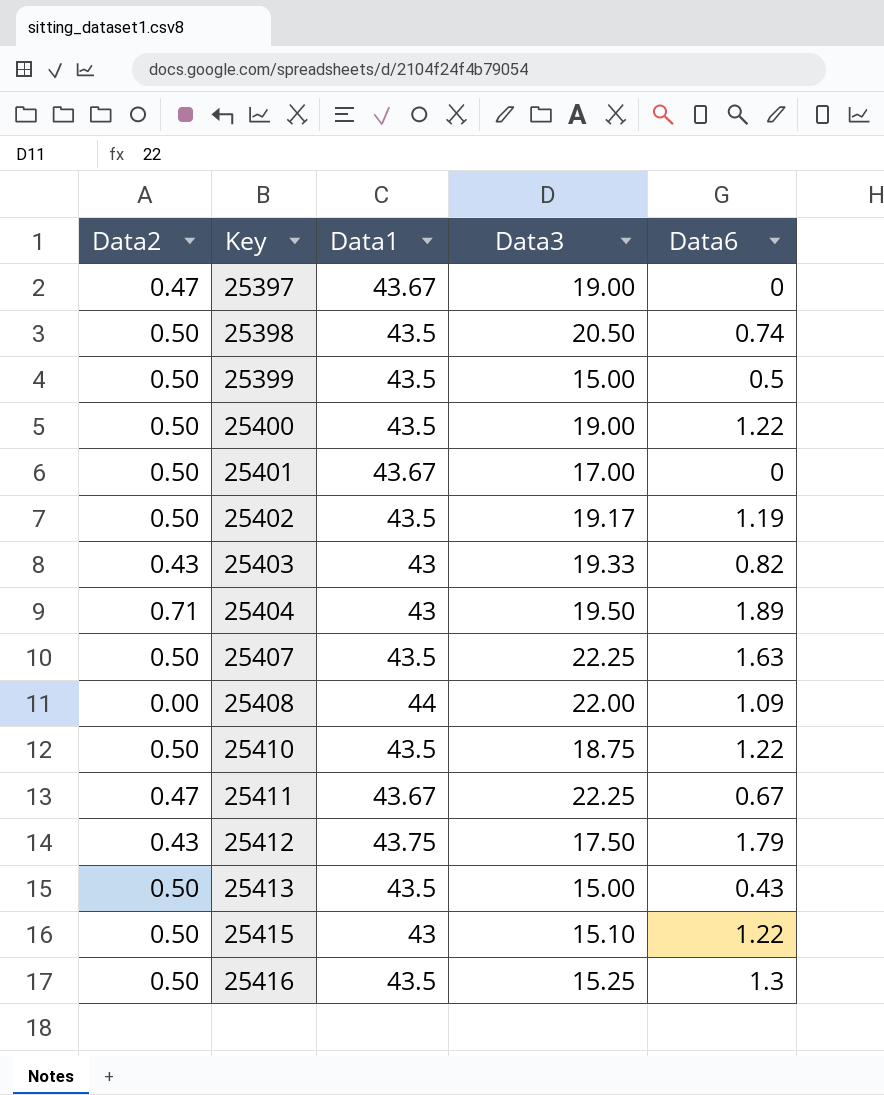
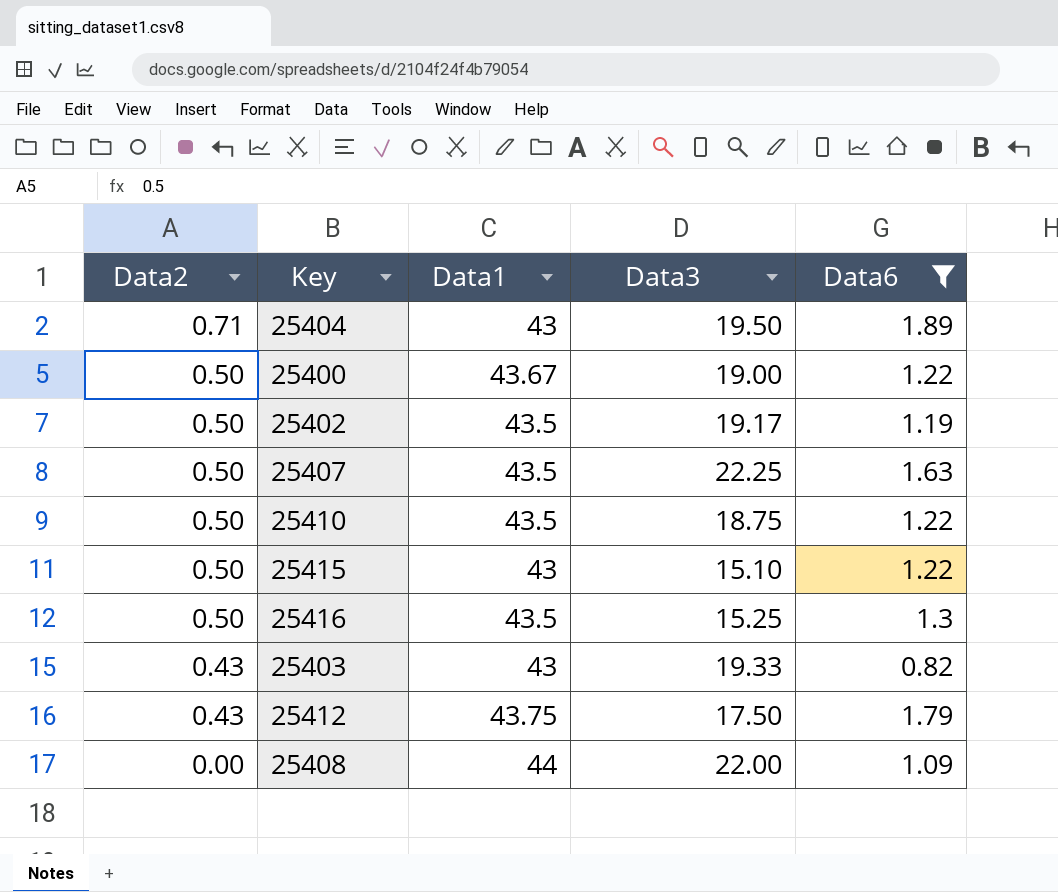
filter: none -> Data6 >= 0.82
row order: Key ascending -> Data2 descending
25400 | Data1: 43.5 -> 43.67

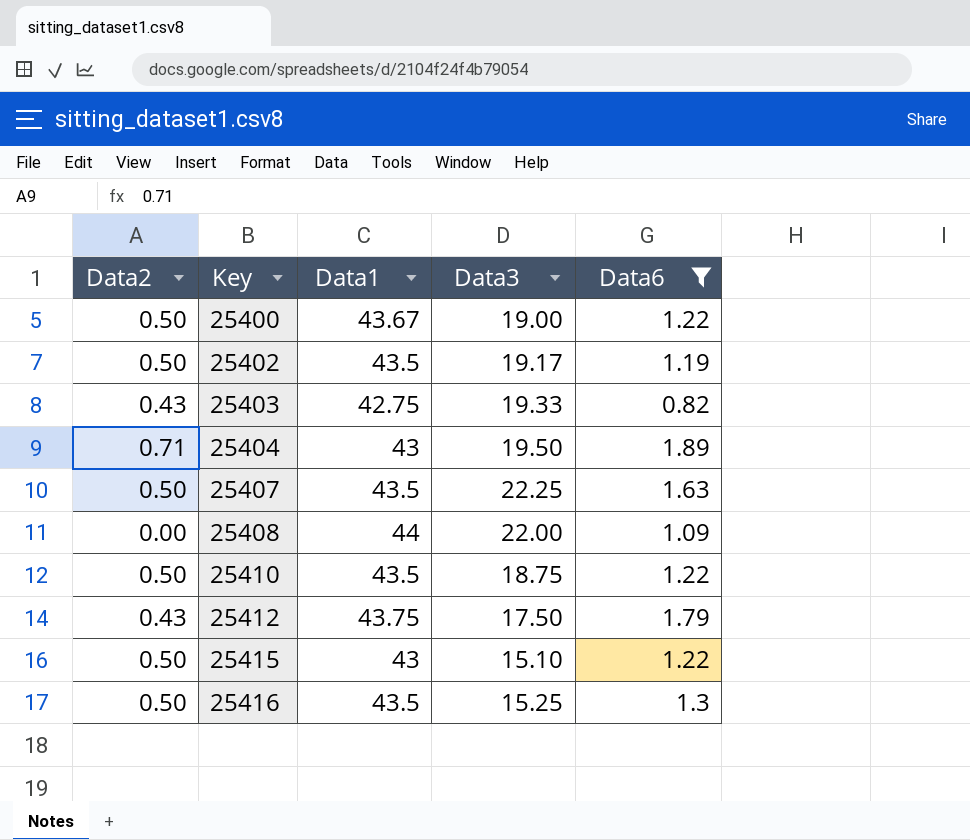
row order: Data2 descending -> Key ascending
25403 | Data1: 43 -> 42.75

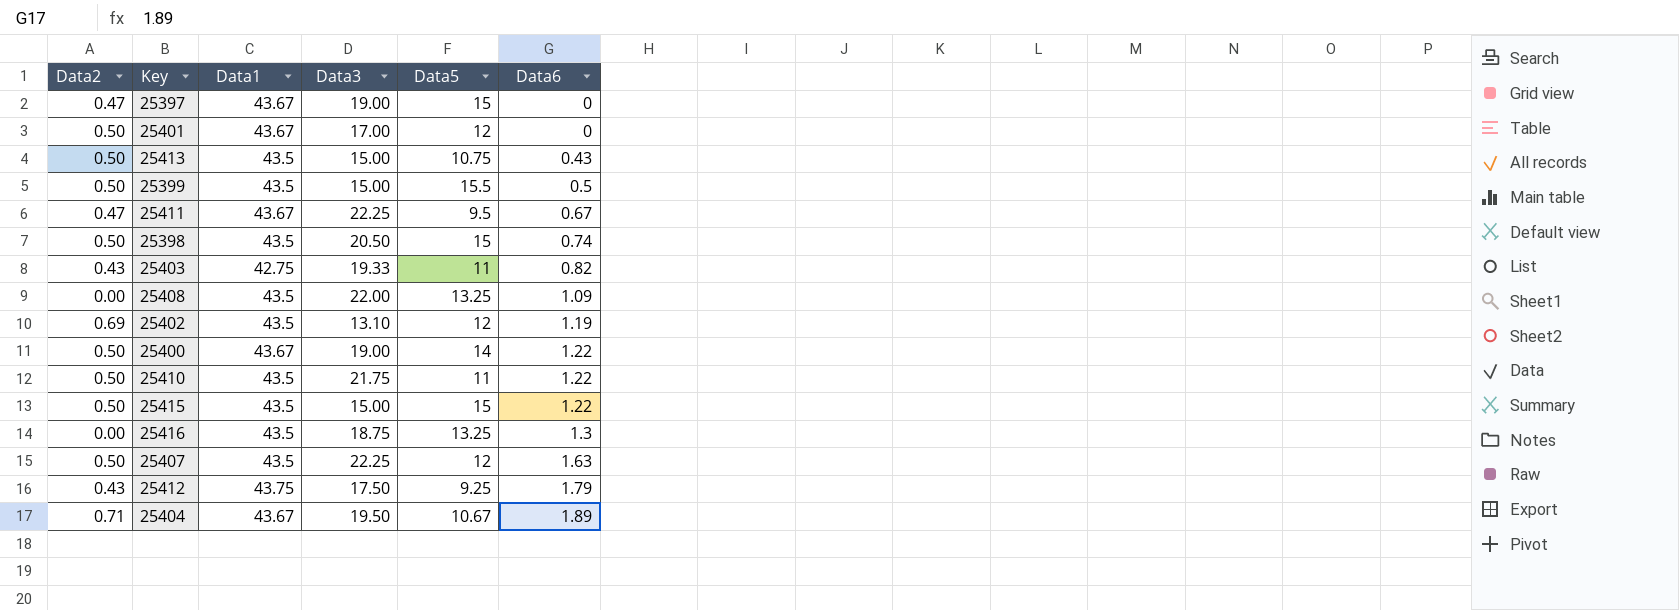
filter: Data6 >= 0.82 -> none
row order: Key ascending -> Data6 ascending
column Data5 | position: none -> 5
25408 | Data1: 44 -> 43.5
25402 | Data2: 0.50 -> 0.69
25402 | Data3: 19.17 -> 13.10
25410 | Data3: 18.75 -> 21.75
25415 | Data1: 43 -> 43.5
25415 | Data3: 15.10 -> 15.00
25416 | Data2: 0.50 -> 0.00
25416 | Data3: 15.25 -> 18.75
25404 | Data1: 43 -> 43.67

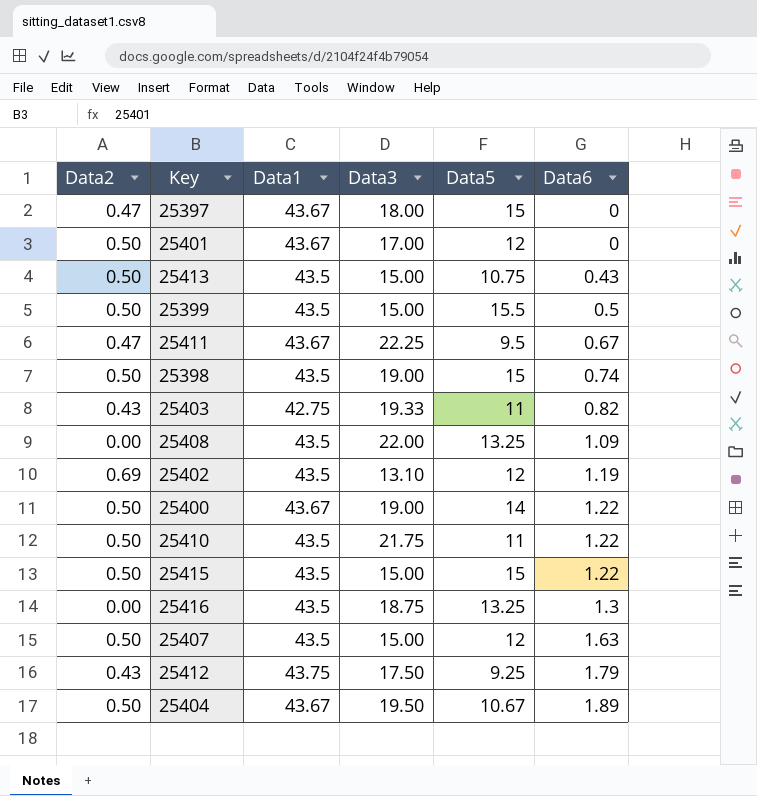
25397 | Data3: 19.00 -> 18.00
25398 | Data3: 20.50 -> 19.00
25407 | Data3: 22.25 -> 15.00
25404 | Data2: 0.71 -> 0.50

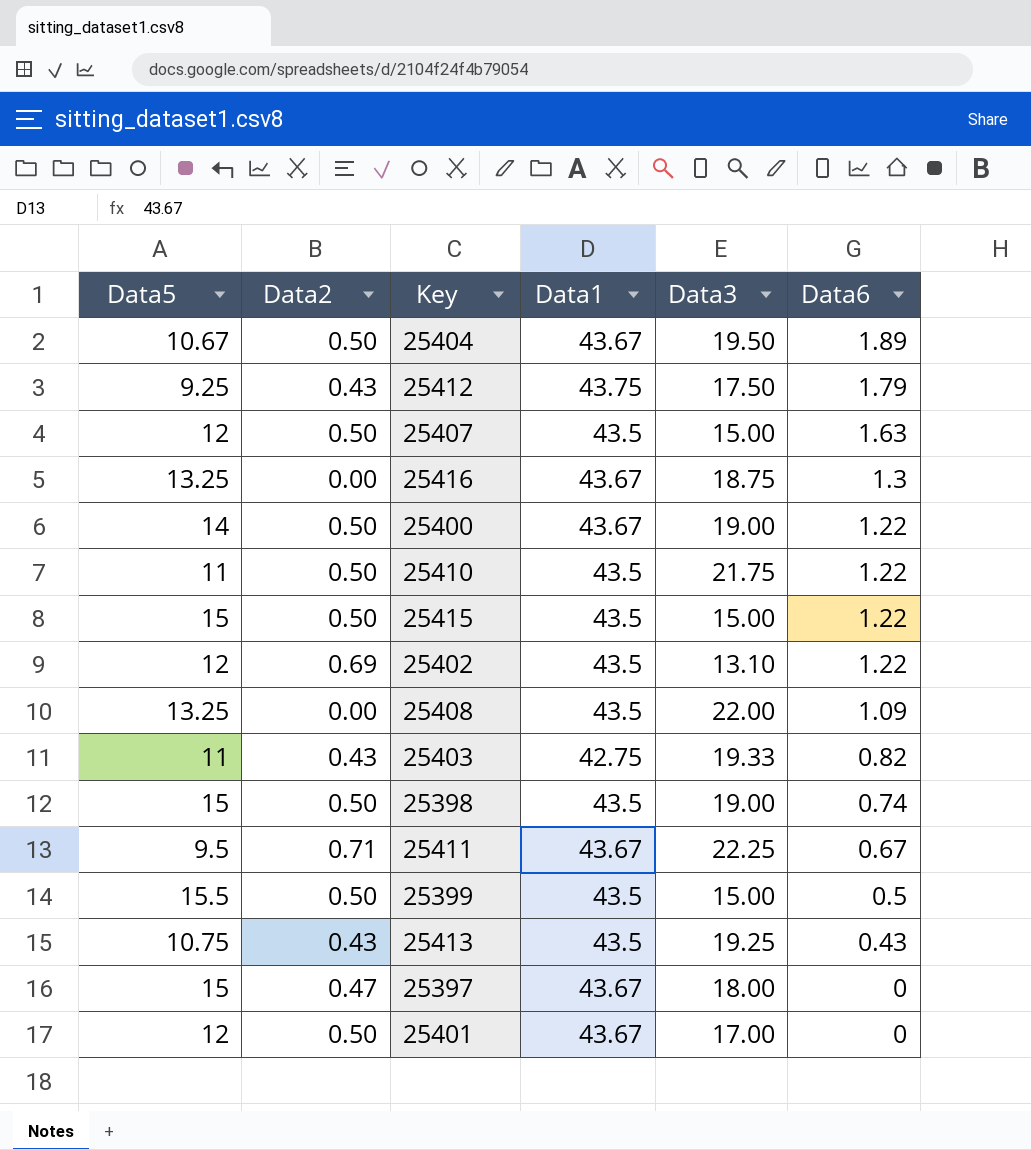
row order: Data6 ascending -> Data6 descending
column Data5 | position: 5 -> 1
25416 | Data1: 43.5 -> 43.67
25402 | Data6: 1.19 -> 1.22
25411 | Data2: 0.47 -> 0.71
25413 | Data2: 0.50 -> 0.43
25413 | Data3: 15.00 -> 19.25

